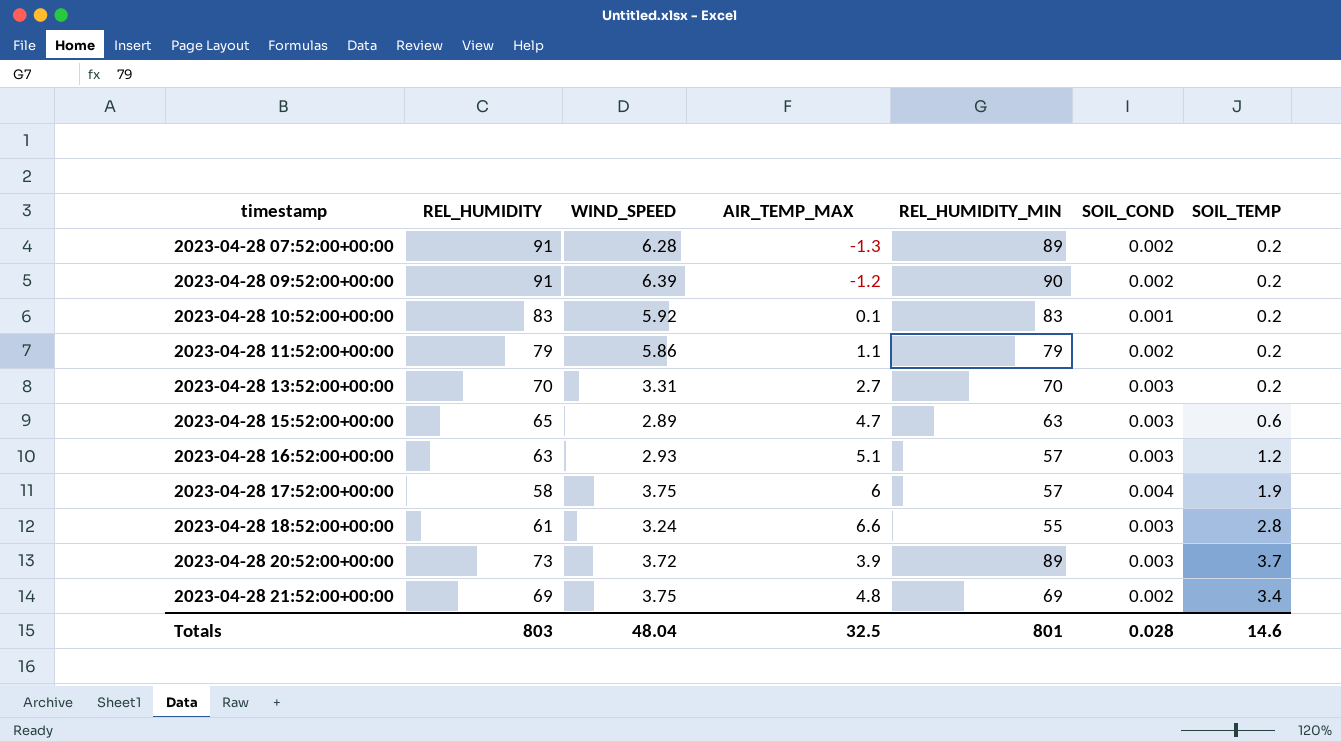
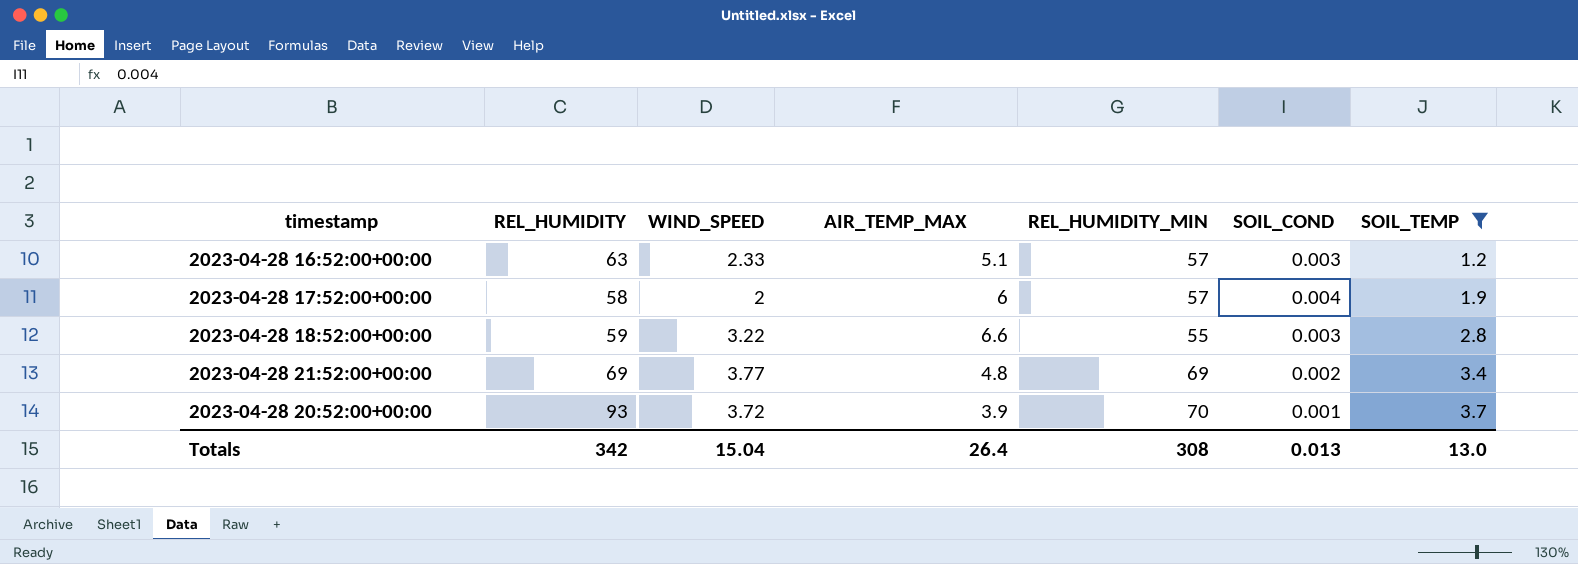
filter: none -> SOIL_TEMP >= 1.2
row order: timestamp ascending -> SOIL_TEMP ascending
2023-04-28 16:52:00+00:00 | WIND_SPEED: 2.93 -> 2.33
2023-04-28 17:52:00+00:00 | WIND_SPEED: 3.75 -> 2
2023-04-28 18:52:00+00:00 | REL_HUMIDITY: 61 -> 59
2023-04-28 18:52:00+00:00 | WIND_SPEED: 3.24 -> 3.22
2023-04-28 21:52:00+00:00 | WIND_SPEED: 3.75 -> 3.77
2023-04-28 20:52:00+00:00 | REL_HUMIDITY: 73 -> 93
2023-04-28 20:52:00+00:00 | REL_HUMIDITY_MIN: 89 -> 70
2023-04-28 20:52:00+00:00 | SOIL_COND: 0.003 -> 0.001
Totals | REL_HUMIDITY: 803 -> 342
Totals | WIND_SPEED: 48.04 -> 15.04
Totals | AIR_TEMP_MAX: 32.5 -> 26.4
Totals | REL_HUMIDITY_MIN: 801 -> 308
Totals | SOIL_COND: 0.028 -> 0.013
Totals | SOIL_TEMP: 14.6 -> 13.0

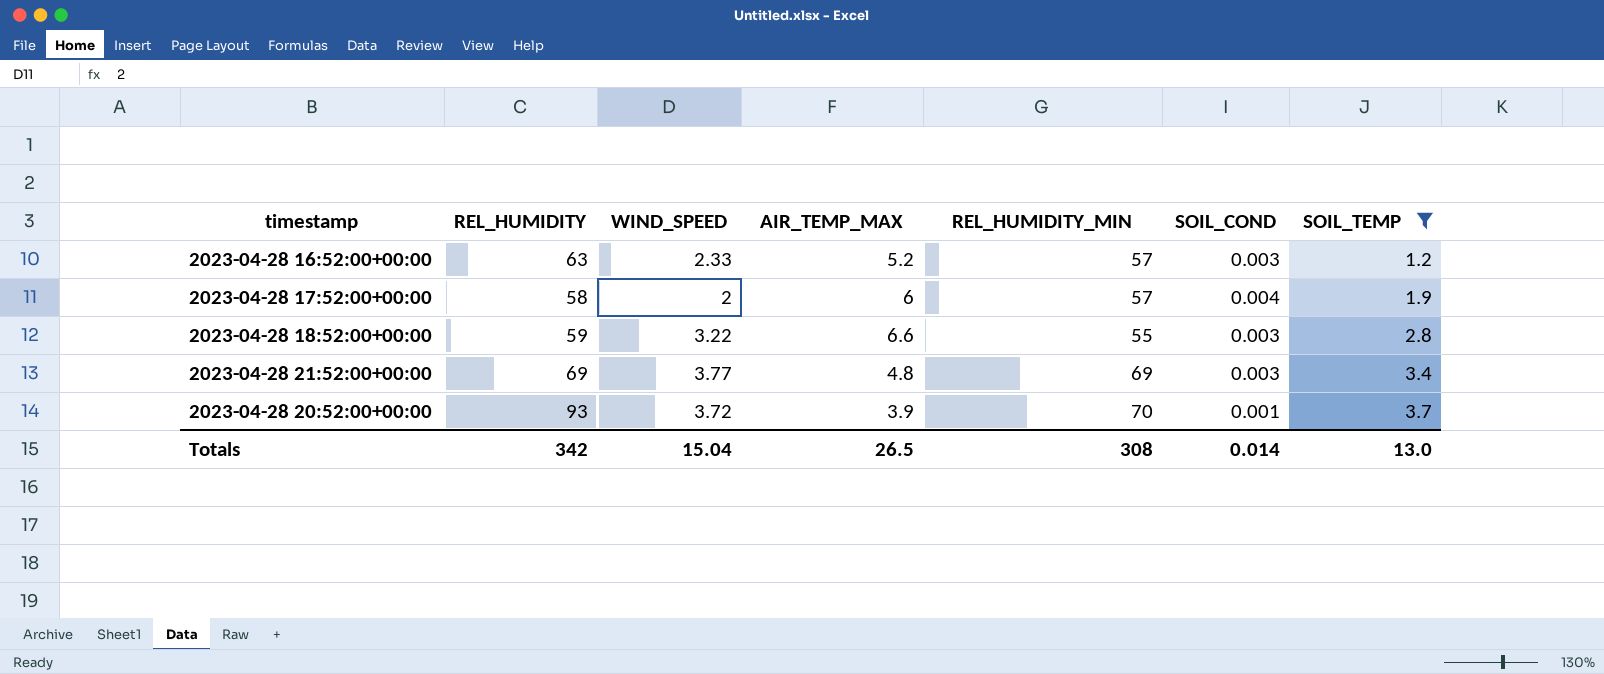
2023-04-28 16:52:00+00:00 | AIR_TEMP_MAX: 5.1 -> 5.2
2023-04-28 21:52:00+00:00 | SOIL_COND: 0.002 -> 0.003
Totals | AIR_TEMP_MAX: 26.4 -> 26.5
Totals | SOIL_COND: 0.013 -> 0.014

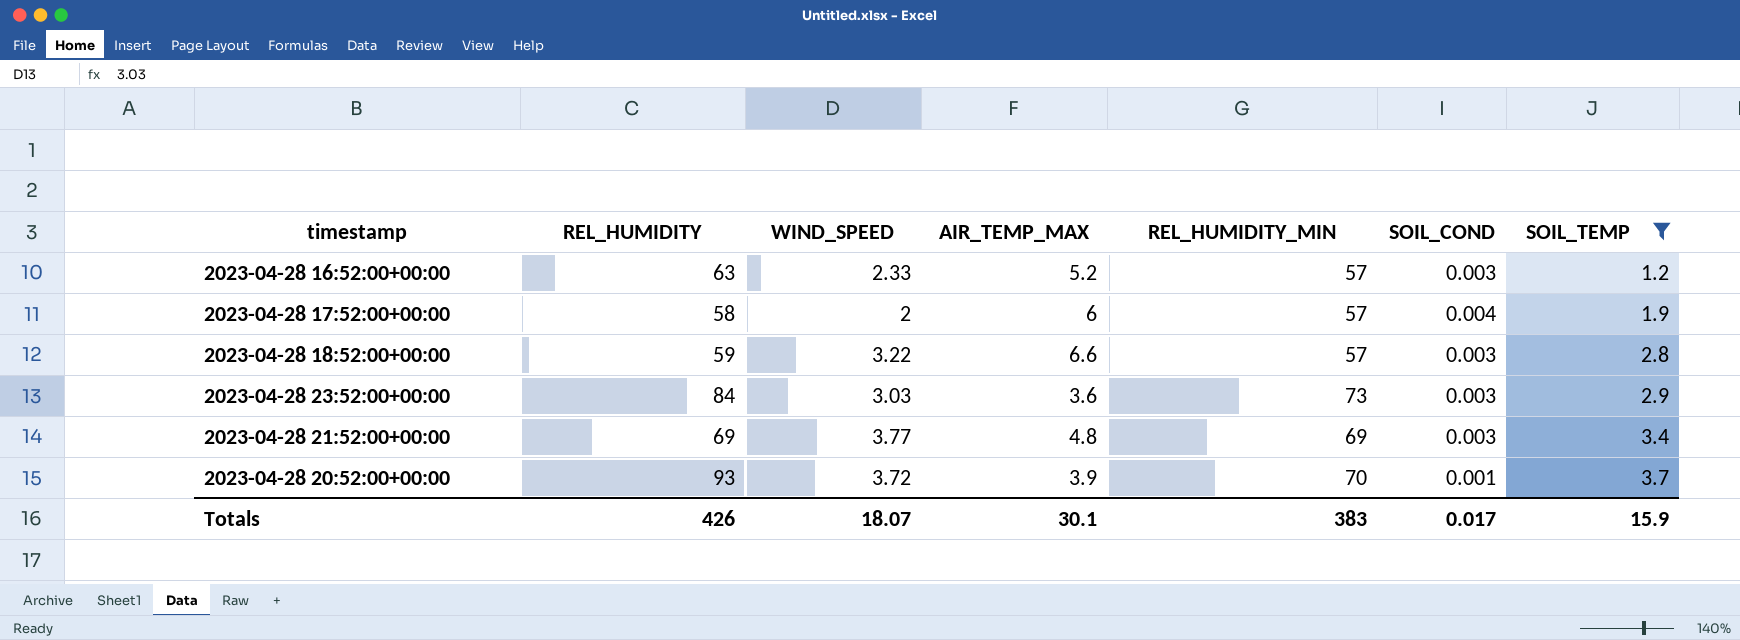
2023-04-28 18:52:00+00:00 | REL_HUMIDITY_MIN: 55 -> 57
row 2023-04-28 23:52:00+00:00: none -> 84 | 3.03 | 3.6 | 73 | 0.003 | 2.9
Totals | REL_HUMIDITY: 342 -> 426
Totals | WIND_SPEED: 15.04 -> 18.07
Totals | AIR_TEMP_MAX: 26.5 -> 30.1
Totals | REL_HUMIDITY_MIN: 308 -> 383
Totals | SOIL_COND: 0.014 -> 0.017
Totals | SOIL_TEMP: 13.0 -> 15.9

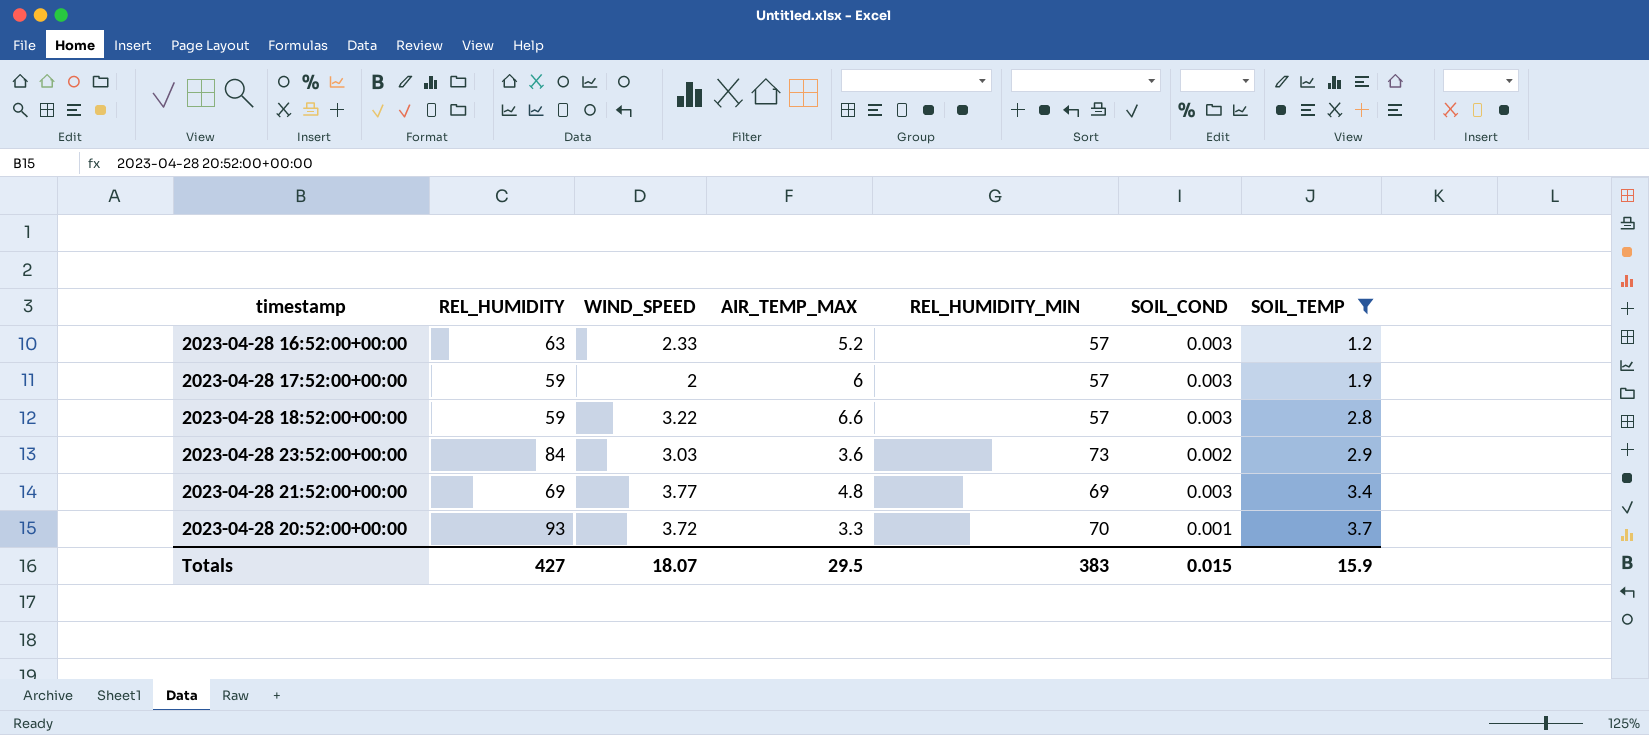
2023-04-28 17:52:00+00:00 | REL_HUMIDITY: 58 -> 59
2023-04-28 17:52:00+00:00 | SOIL_COND: 0.004 -> 0.003
2023-04-28 23:52:00+00:00 | SOIL_COND: 0.003 -> 0.002
2023-04-28 20:52:00+00:00 | AIR_TEMP_MAX: 3.9 -> 3.3
Totals | REL_HUMIDITY: 426 -> 427
Totals | AIR_TEMP_MAX: 30.1 -> 29.5
Totals | SOIL_COND: 0.017 -> 0.015

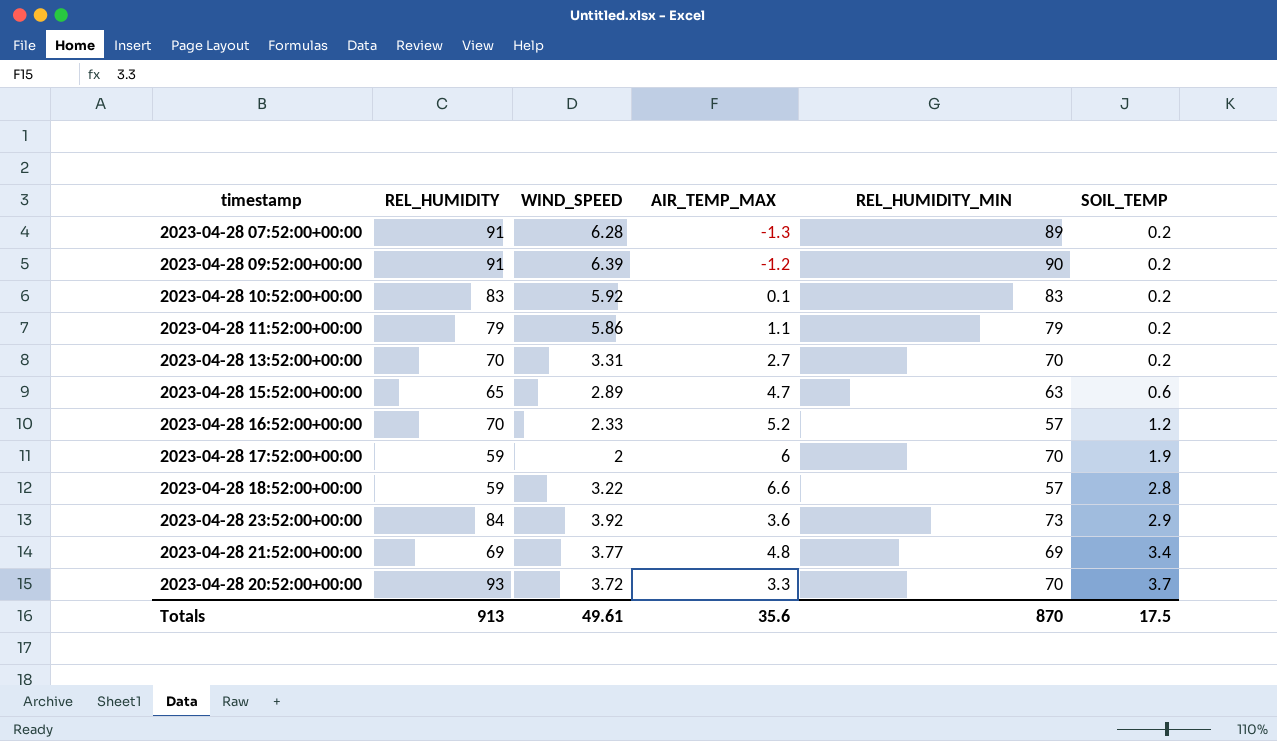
filter: SOIL_TEMP >= 1.2 -> none
column SOIL_COND | position: 6 -> none
2023-04-28 16:52:00+00:00 | REL_HUMIDITY: 63 -> 70
2023-04-28 17:52:00+00:00 | REL_HUMIDITY_MIN: 57 -> 70
2023-04-28 23:52:00+00:00 | WIND_SPEED: 3.03 -> 3.92
Totals | REL_HUMIDITY: 427 -> 913
Totals | WIND_SPEED: 18.07 -> 49.61
Totals | AIR_TEMP_MAX: 29.5 -> 35.6
Totals | REL_HUMIDITY_MIN: 383 -> 870
Totals | SOIL_TEMP: 15.9 -> 17.5

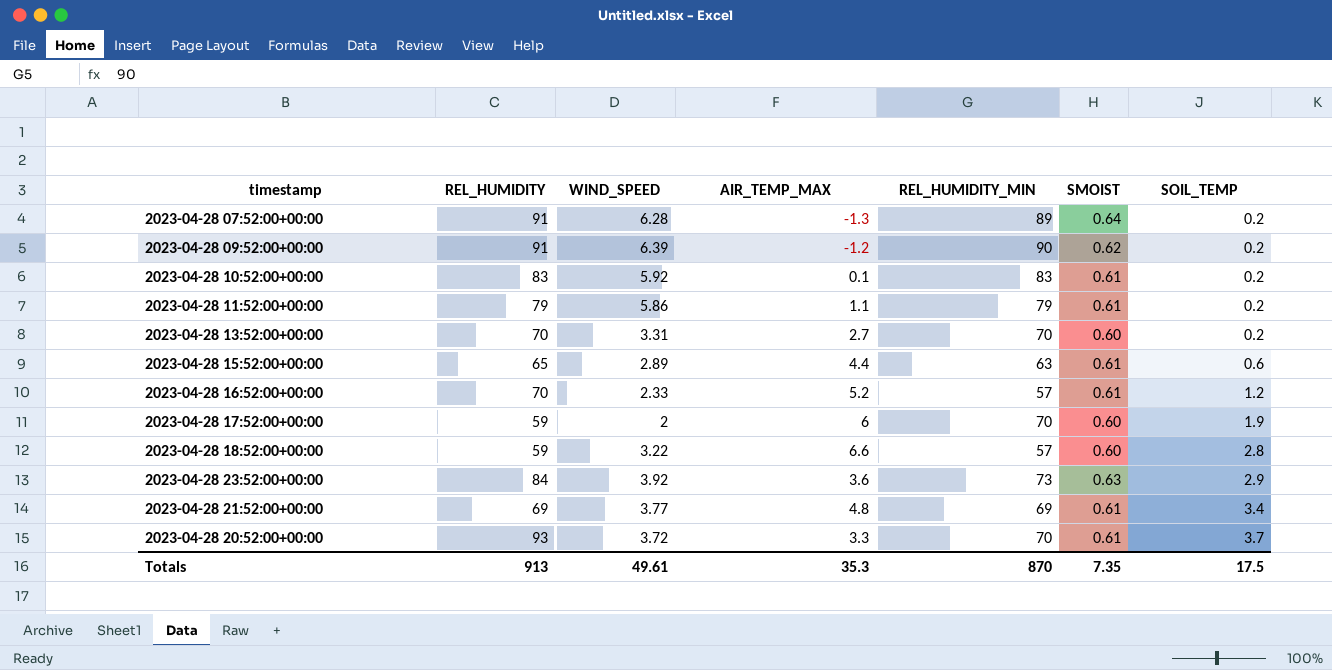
column SMOIST | position: none -> 6
2023-04-28 15:52:00+00:00 | AIR_TEMP_MAX: 4.7 -> 4.4
Totals | AIR_TEMP_MAX: 35.6 -> 35.3

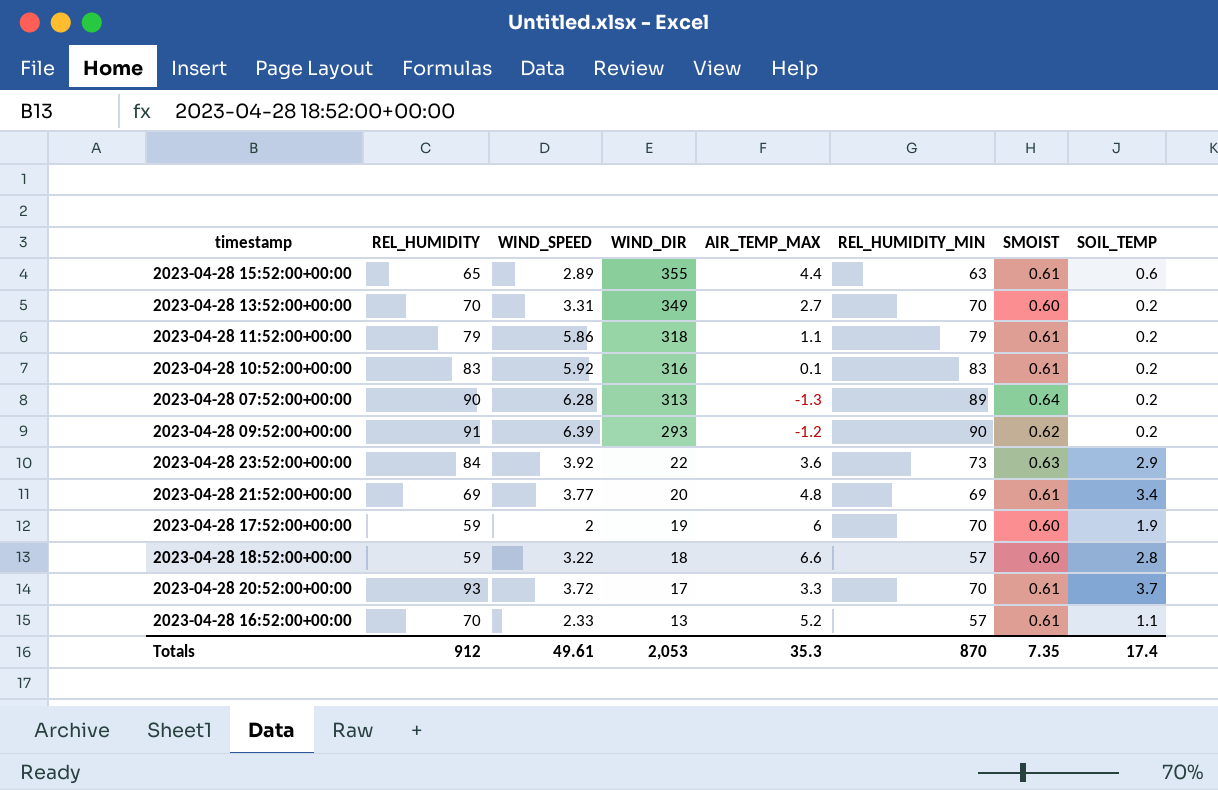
row order: SOIL_TEMP ascending -> WIND_DIR descending
column WIND_DIR | position: none -> 4
2023-04-28 07:52:00+00:00 | REL_HUMIDITY: 91 -> 90
2023-04-28 16:52:00+00:00 | SOIL_TEMP: 1.2 -> 1.1
Totals | REL_HUMIDITY: 913 -> 912
Totals | SOIL_TEMP: 17.5 -> 17.4

